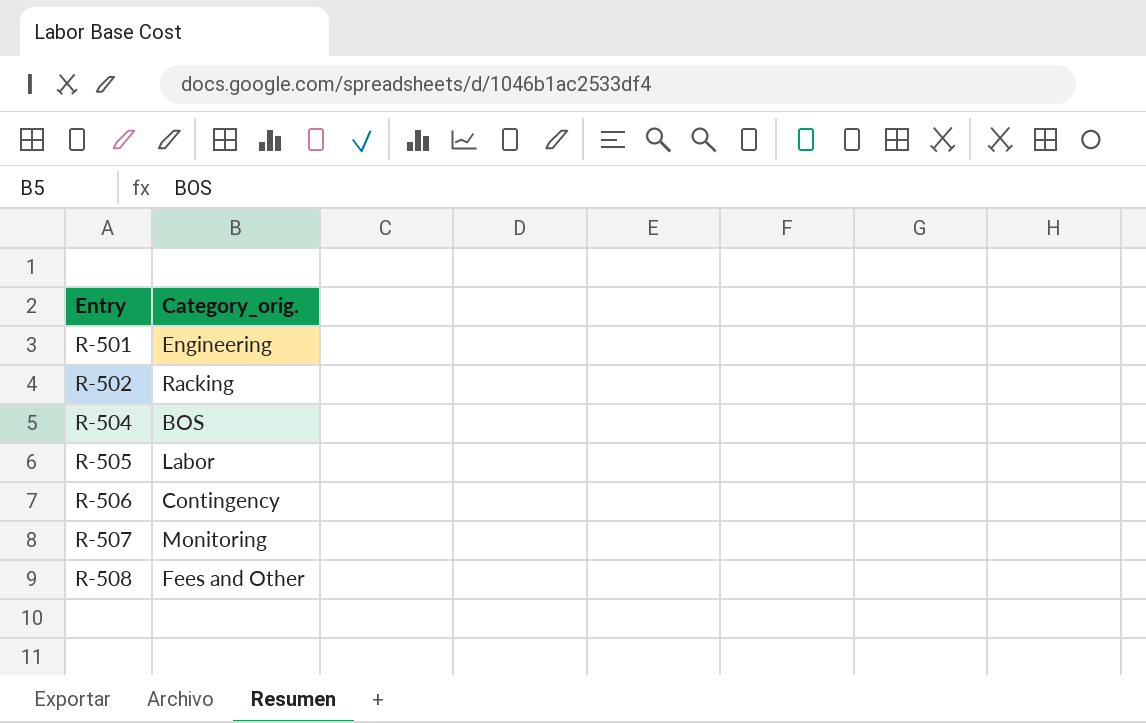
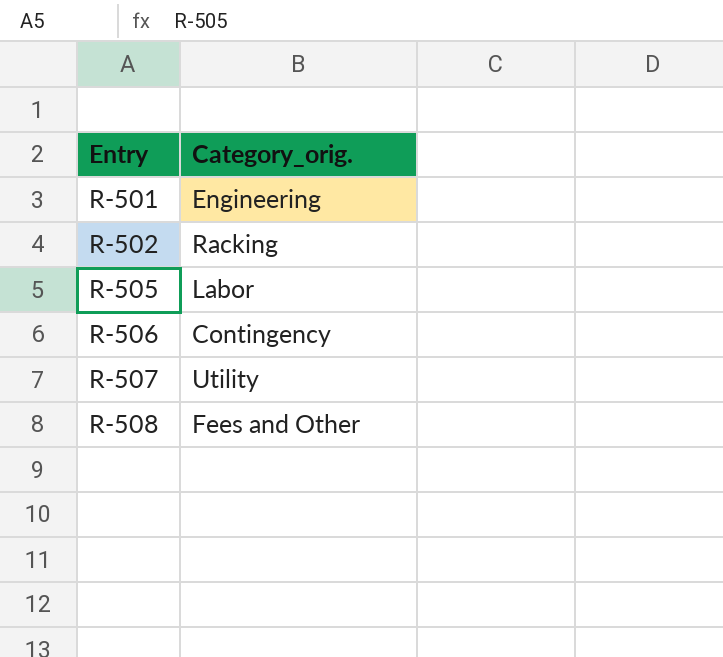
row R-504: BOS -> none
R-507 | Category_orig.: Monitoring -> Utility

